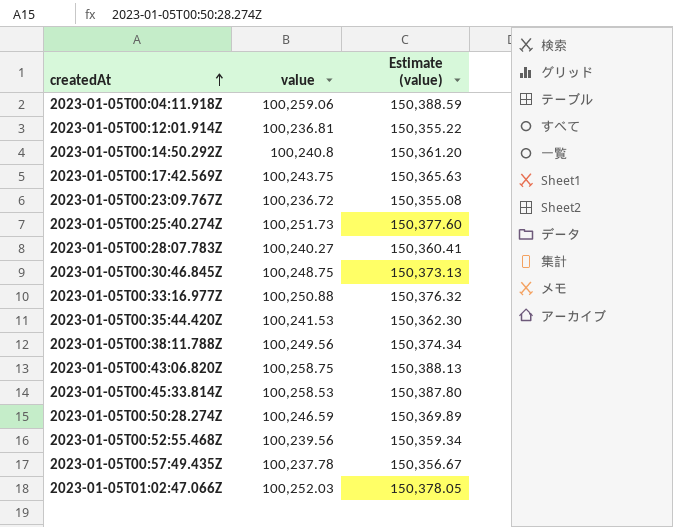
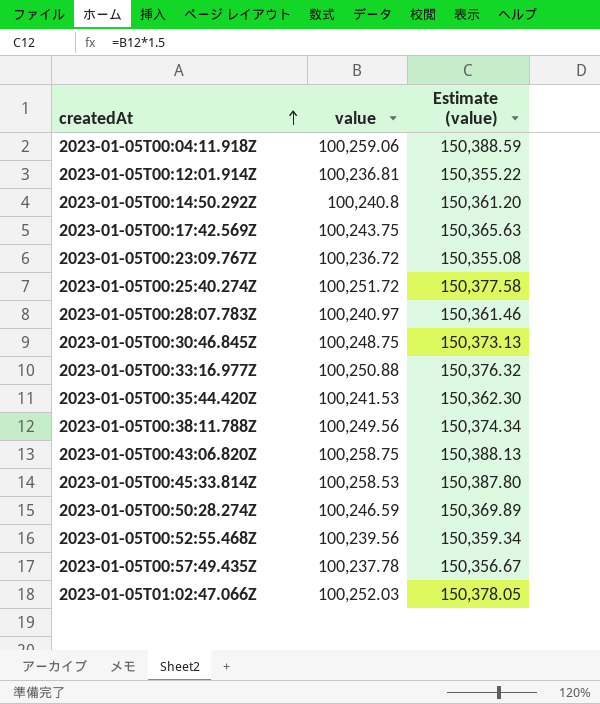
2023-01-05T00:25:40.274Z | value: 100,251.73 -> 100,251.72
2023-01-05T00:25:40.274Z | Estimate (value): 150,377.60 -> 150,377.58
2023-01-05T00:28:07.783Z | value: 100,240.27 -> 100,240.97
2023-01-05T00:28:07.783Z | Estimate (value): 150,360.41 -> 150,361.46

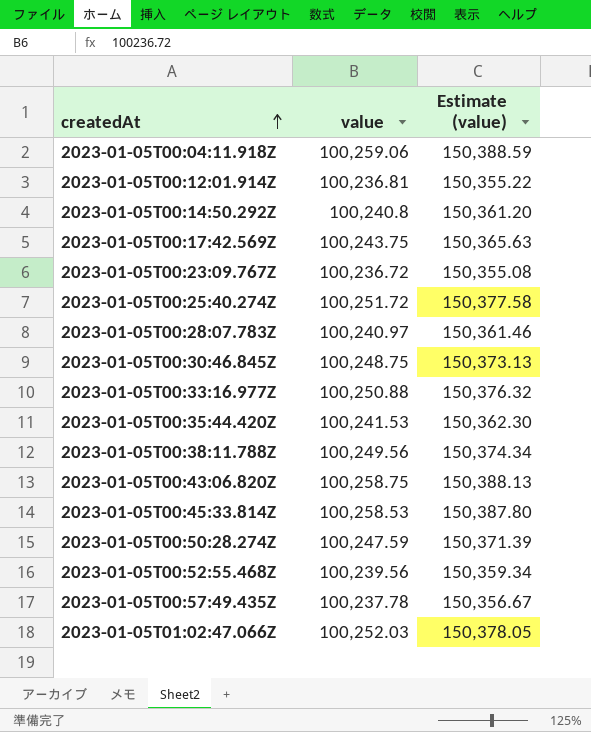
2023-01-05T00:50:28.274Z | value: 100,246.59 -> 100,247.59
2023-01-05T00:50:28.274Z | Estimate (value): 150,369.89 -> 150,371.39

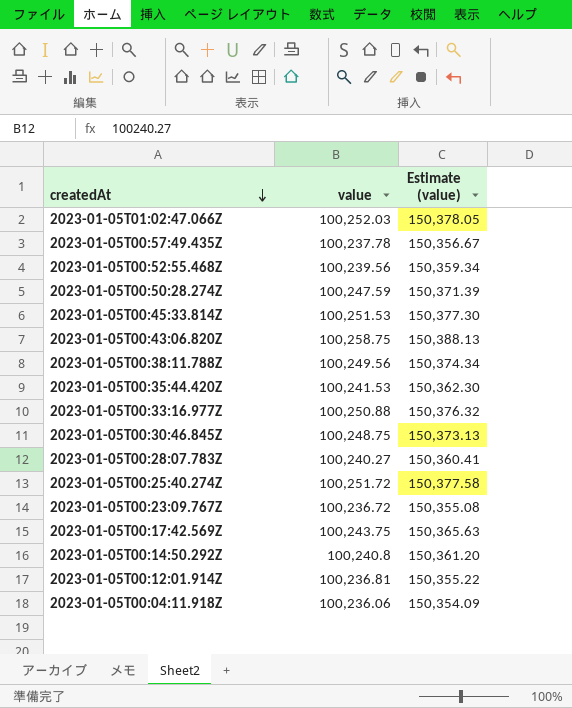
row order: createdAt ascending -> createdAt descending
2023-01-05T00:45:33.814Z | value: 100,258.53 -> 100,251.53
2023-01-05T00:45:33.814Z | Estimate (value): 150,387.80 -> 150,377.30
2023-01-05T00:28:07.783Z | value: 100,240.97 -> 100,240.27
2023-01-05T00:28:07.783Z | Estimate (value): 150,361.46 -> 150,360.41
2023-01-05T00:04:11.918Z | value: 100,259.06 -> 100,236.06
2023-01-05T00:04:11.918Z | Estimate (value): 150,388.59 -> 150,354.09

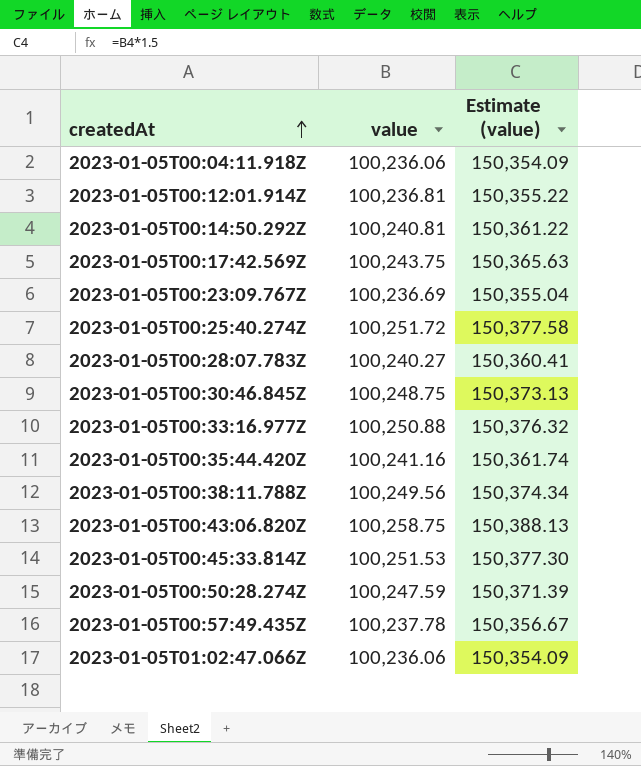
row order: createdAt descending -> createdAt ascending
row 2023-01-05T00:52:55.468Z: 100,239.56 | 150,359.34 -> none
2023-01-05T00:14:50.292Z | value: 100,240.8 -> 100,240.81
2023-01-05T00:14:50.292Z | Estimate (value): 150,361.20 -> 150,361.22
2023-01-05T00:23:09.767Z | value: 100,236.72 -> 100,236.69
2023-01-05T00:23:09.767Z | Estimate (value): 150,355.08 -> 150,355.04
2023-01-05T00:35:44.420Z | value: 100,241.53 -> 100,241.16
2023-01-05T00:35:44.420Z | Estimate (value): 150,362.30 -> 150,361.74
2023-01-05T01:02:47.066Z | value: 100,252.03 -> 100,236.06
2023-01-05T01:02:47.066Z | Estimate (value): 150,378.05 -> 150,354.09

